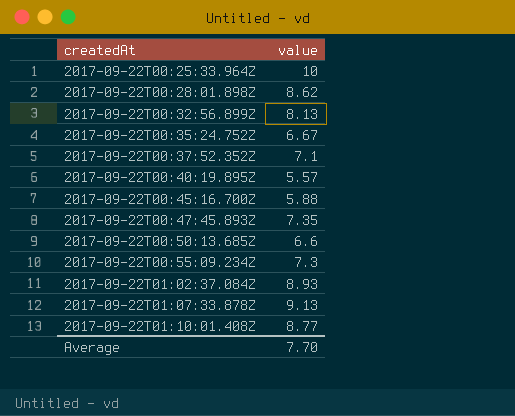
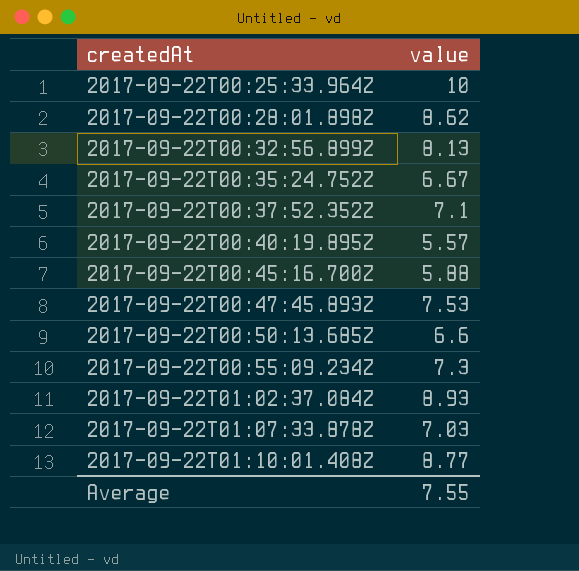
2017-09-22T00:47:45.893Z | value: 7.35 -> 7.53
2017-09-22T01:07:33.878Z | value: 9.13 -> 7.03
Average | value: 7.70 -> 7.55

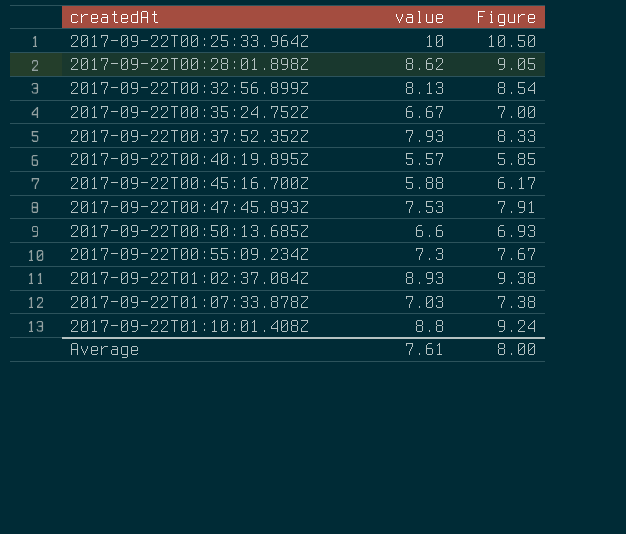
column Figure | formula: none -> [value] * 1.05
2017-09-22T00:37:52.352Z | value: 7.1 -> 7.93
2017-09-22T01:10:01.408Z | value: 8.77 -> 8.8
Average | value: 7.55 -> 7.61

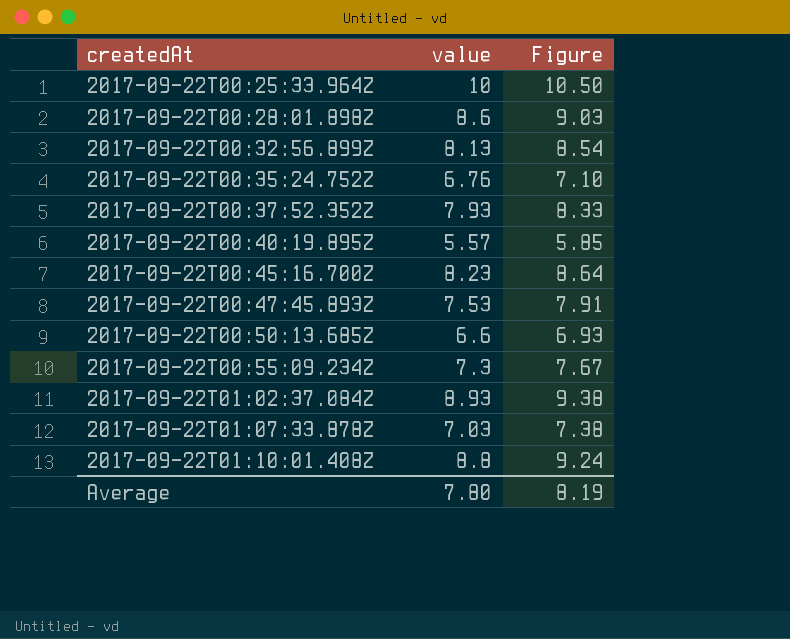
2017-09-22T00:28:01.898Z | value: 8.62 -> 8.6
2017-09-22T00:28:01.898Z | Figure: 9.05 -> 9.03
2017-09-22T00:35:24.752Z | value: 6.67 -> 6.76
2017-09-22T00:35:24.752Z | Figure: 7.00 -> 7.10
2017-09-22T00:45:16.700Z | value: 5.88 -> 8.23
2017-09-22T00:45:16.700Z | Figure: 6.17 -> 8.64
Average | value: 7.61 -> 7.80
Average | Figure: 8.00 -> 8.19

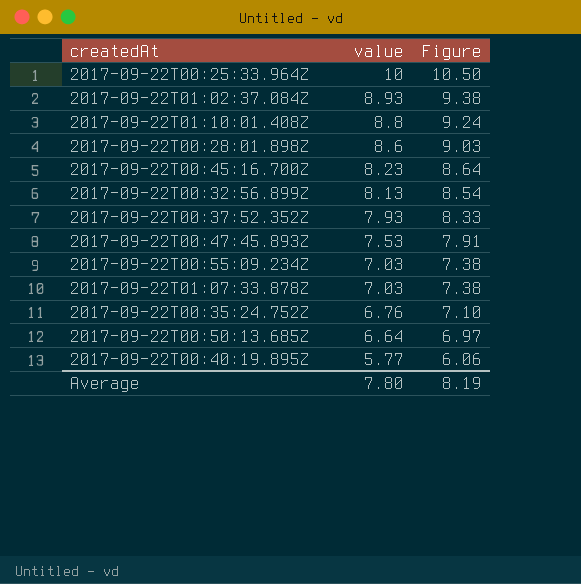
row order: createdAt ascending -> value descending
2017-09-22T00:55:09.234Z | value: 7.3 -> 7.03
2017-09-22T00:55:09.234Z | Figure: 7.67 -> 7.38
2017-09-22T00:50:13.685Z | value: 6.6 -> 6.64
2017-09-22T00:50:13.685Z | Figure: 6.93 -> 6.97
2017-09-22T00:40:19.895Z | value: 5.57 -> 5.77
2017-09-22T00:40:19.895Z | Figure: 5.85 -> 6.06

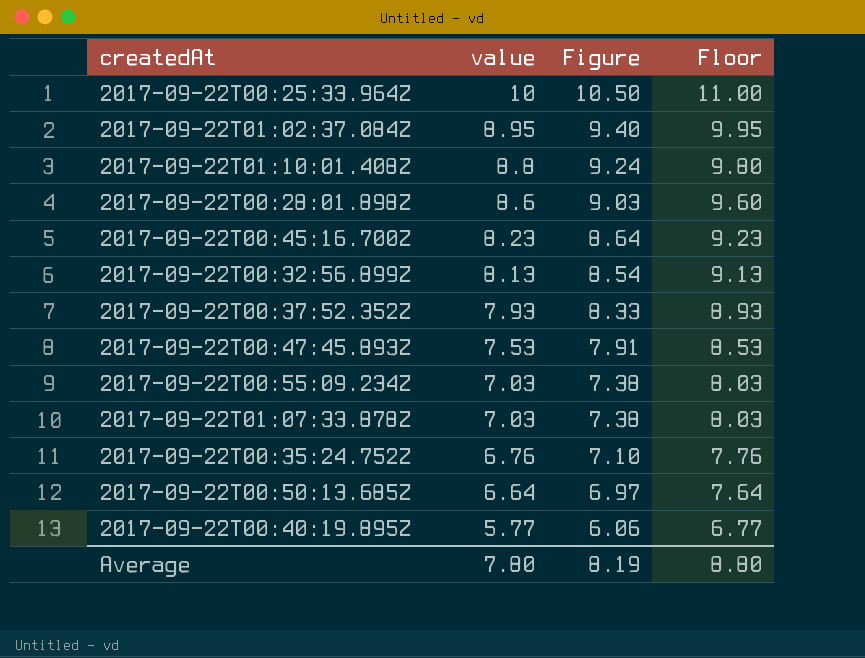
column Floor | formula: none -> [value] + 1
2017-09-22T01:02:37.084Z | value: 8.93 -> 8.95
2017-09-22T01:02:37.084Z | Figure: 9.38 -> 9.40

